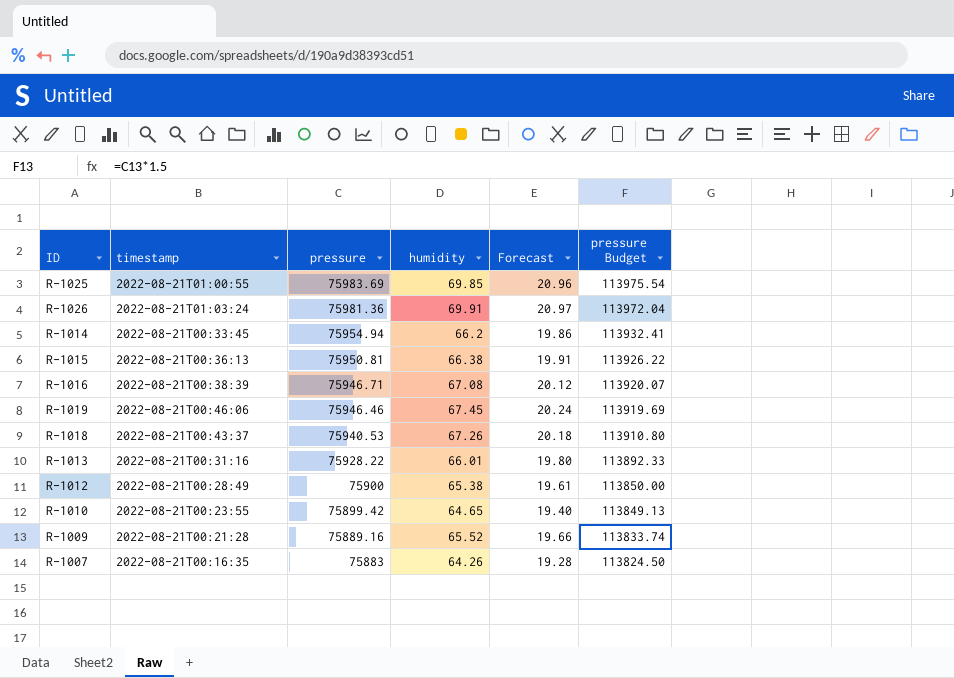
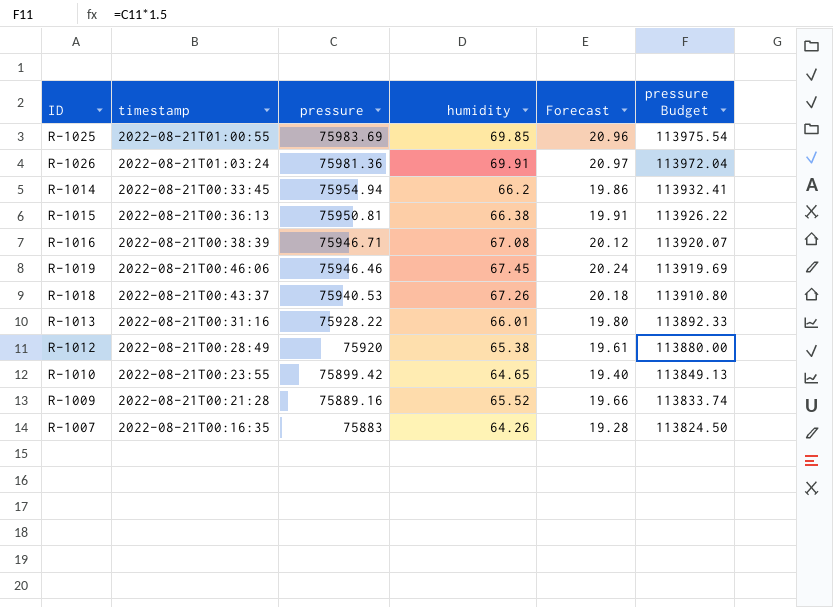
R-1012 | pressure: 75900 -> 75920
R-1012 | pressure Budget: 113850.00 -> 113880.00

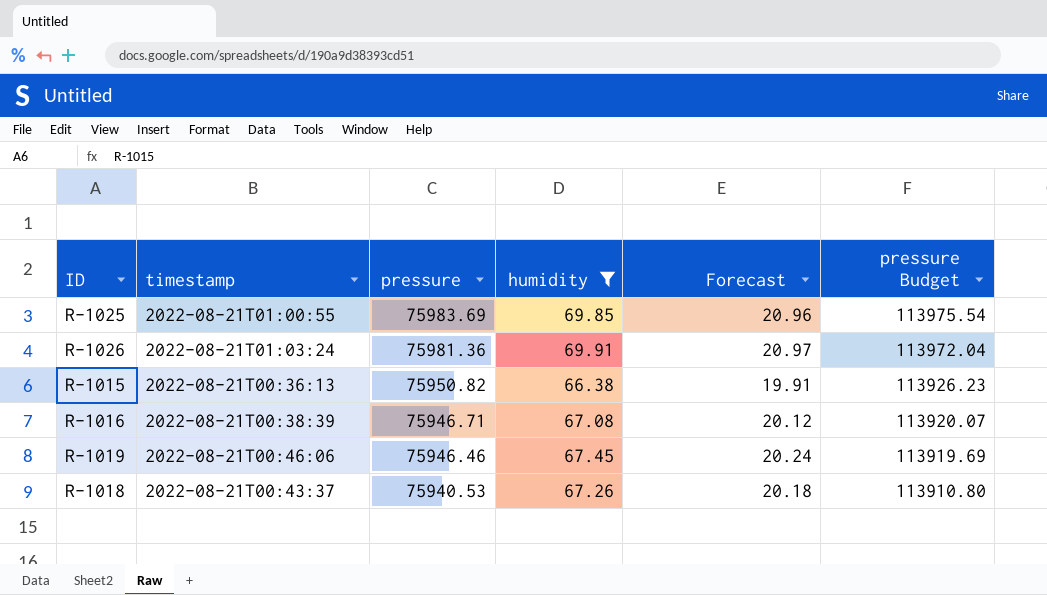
filter: none -> humidity >= 66.38
R-1015 | pressure: 75950.81 -> 75950.82
R-1015 | pressure Budget: 113926.22 -> 113926.23

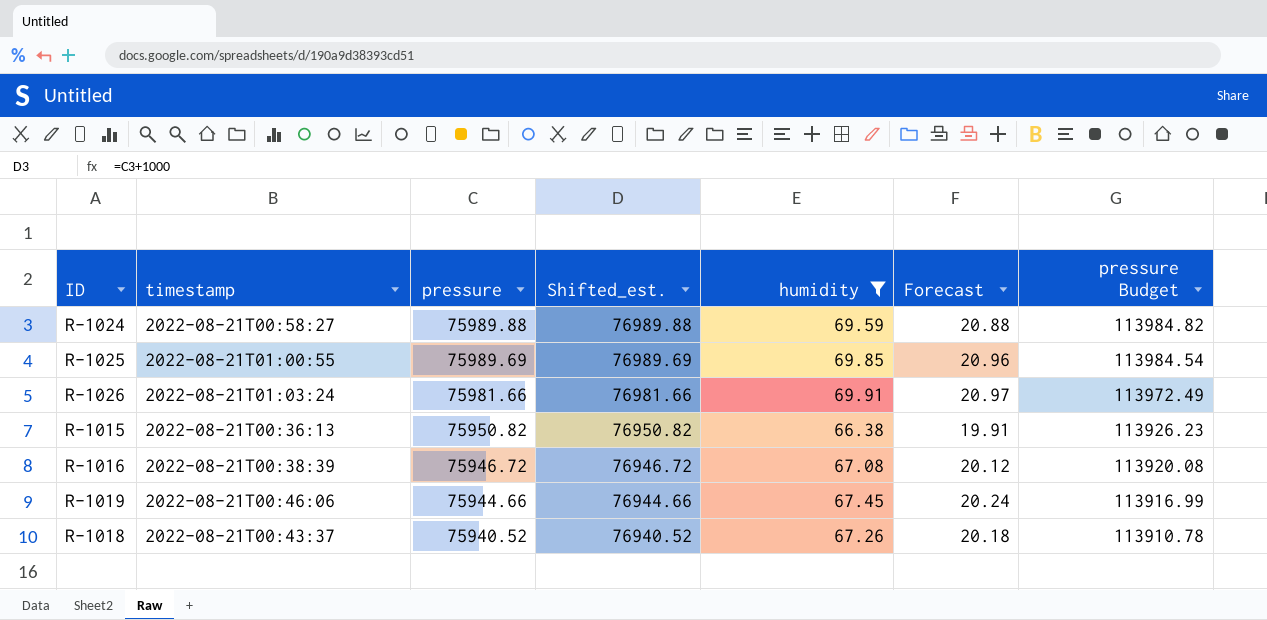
column Shifted_est. | formula: none -> [pressure] + 1000
row R-1024: none -> 2022-08-21T00:58:27 | 75989.88 | 76989.88 | 69.59 | 20.88 | 113984.82
R-1025 | pressure: 75983.69 -> 75989.69
R-1025 | pressure Budget: 113975.54 -> 113984.54
R-1026 | pressure: 75981.36 -> 75981.66
R-1026 | pressure Budget: 113972.04 -> 113972.49
R-1016 | pressure: 75946.71 -> 75946.72
R-1016 | pressure Budget: 113920.07 -> 113920.08
R-1019 | pressure: 75946.46 -> 75944.66
R-1019 | pressure Budget: 113919.69 -> 113916.99
R-1018 | pressure: 75940.53 -> 75940.52
R-1018 | pressure Budget: 113910.80 -> 113910.78

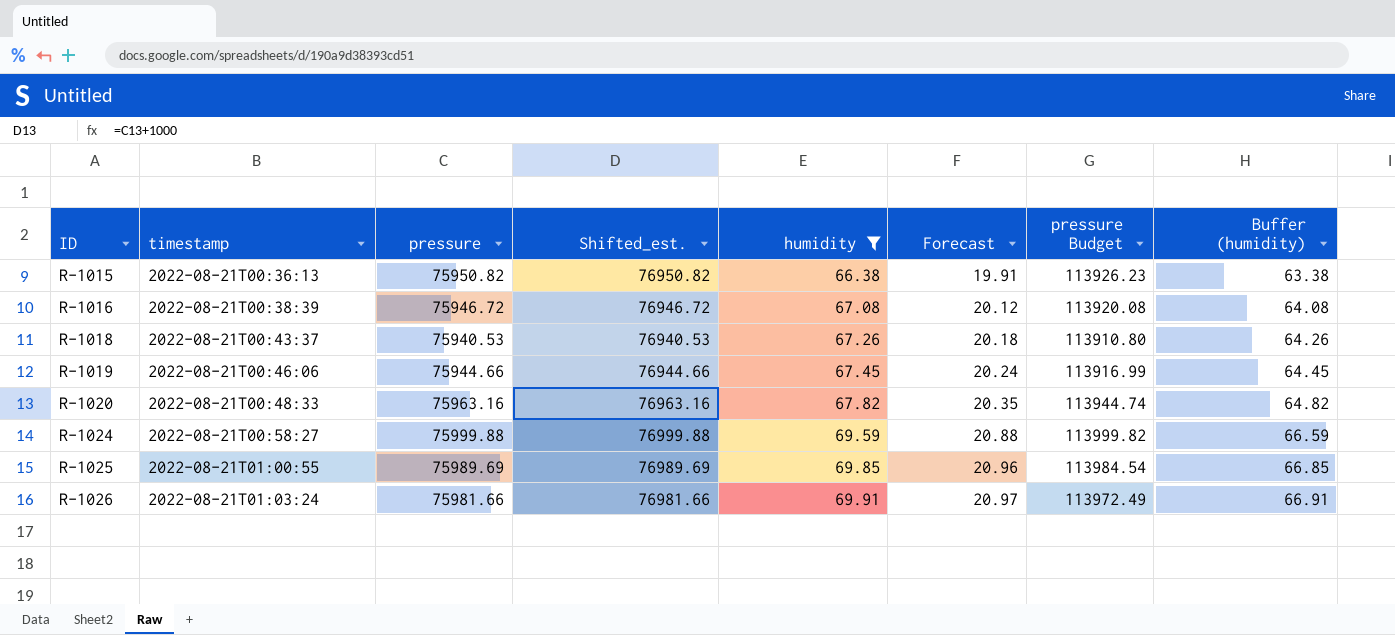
row order: pressure descending -> ID ascending
column Buffer (humidity) | formula: none -> [humidity] - 3
R-1018 | pressure: 75940.52 -> 75940.53
R-1018 | Shifted_est.: 76940.52 -> 76940.53
R-1018 | pressure Budget: 113910.78 -> 113910.80
row R-1020: none -> 2022-08-21T00:48:33 | 75963.16 | 76963.16 | 67.82 | 20.35 | 113944.74 | 64.82
R-1024 | pressure: 75989.88 -> 75999.88
R-1024 | Shifted_est.: 76989.88 -> 76999.88
R-1024 | pressure Budget: 113984.82 -> 113999.82

